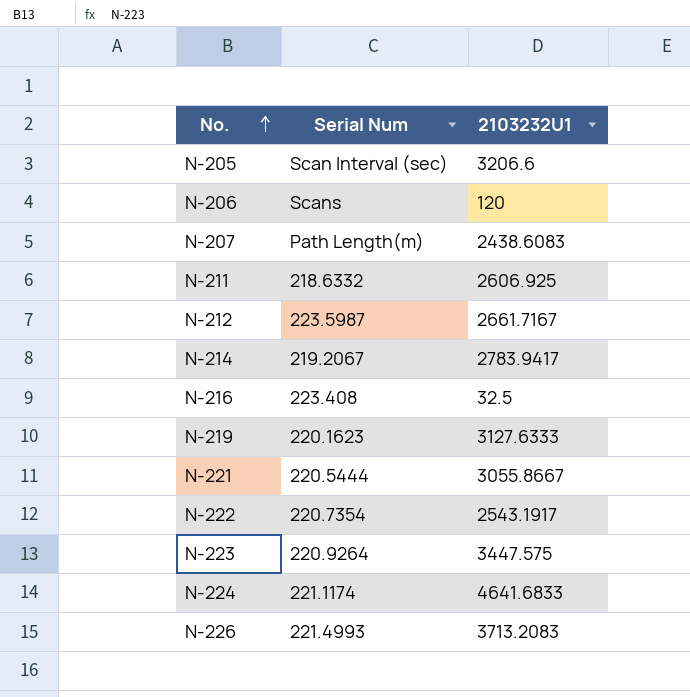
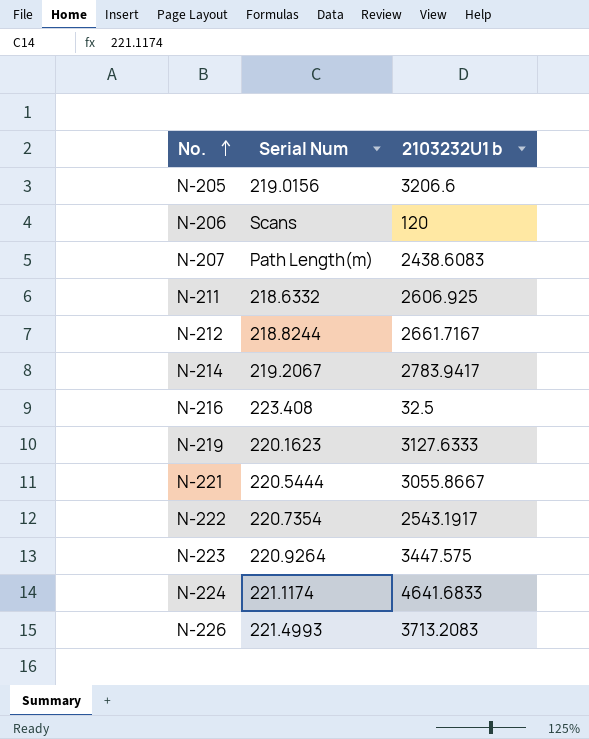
column name: 2103232U1 -> 2103232U1 b
N-205 | Serial Num: Scan Interval (sec) -> 219.0156
N-212 | Serial Num: 223.5987 -> 218.8244

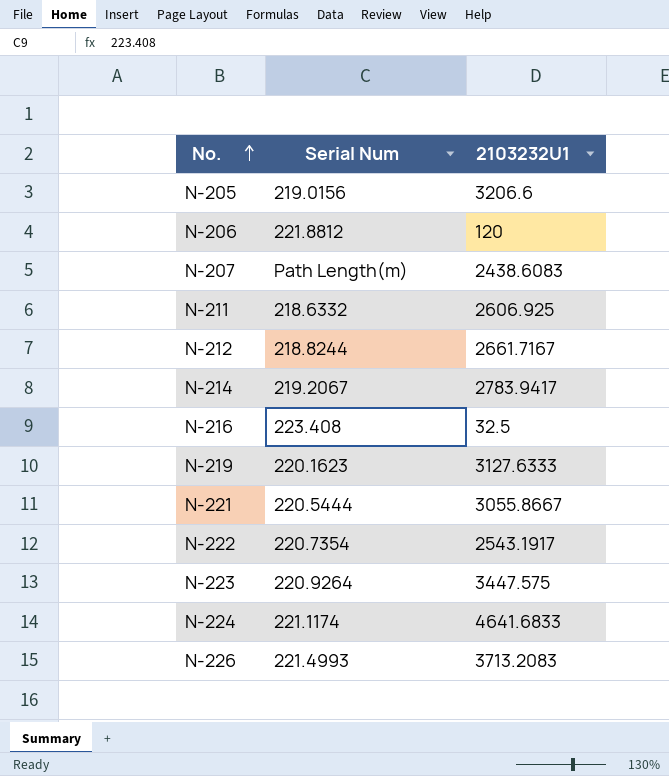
column name: 2103232U1 b -> 2103232U1
N-206 | Serial Num: Scans -> 221.8812

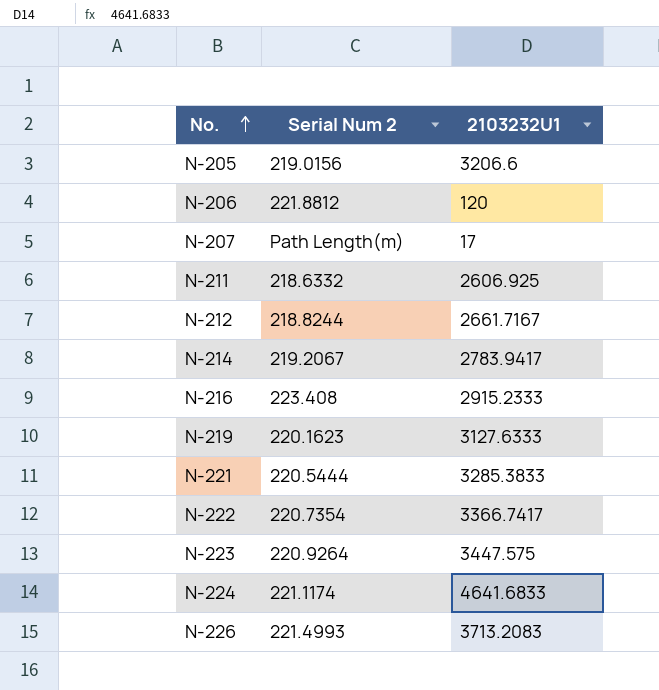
column name: Serial Num -> Serial Num 2
N-207 | 2103232U1: 2438.6083 -> 17
N-216 | 2103232U1: 32.5 -> 2915.2333
N-221 | 2103232U1: 3055.8667 -> 3285.3833
N-222 | 2103232U1: 2543.1917 -> 3366.7417

